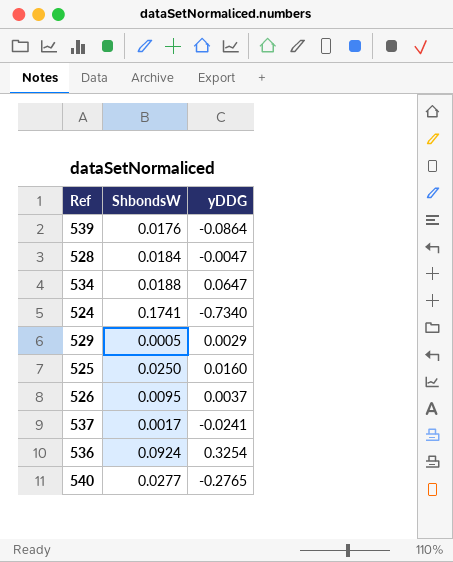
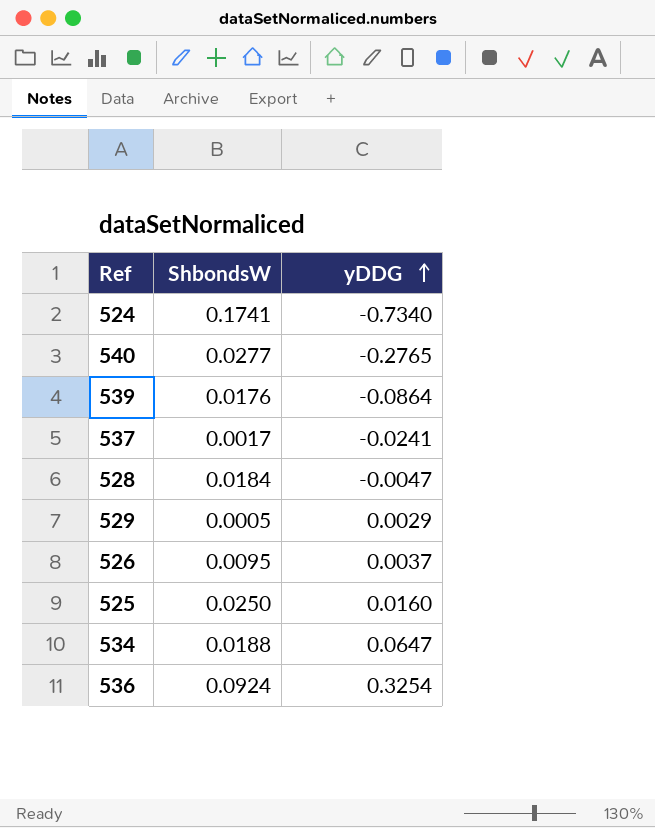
row order: none -> yDDG ascending

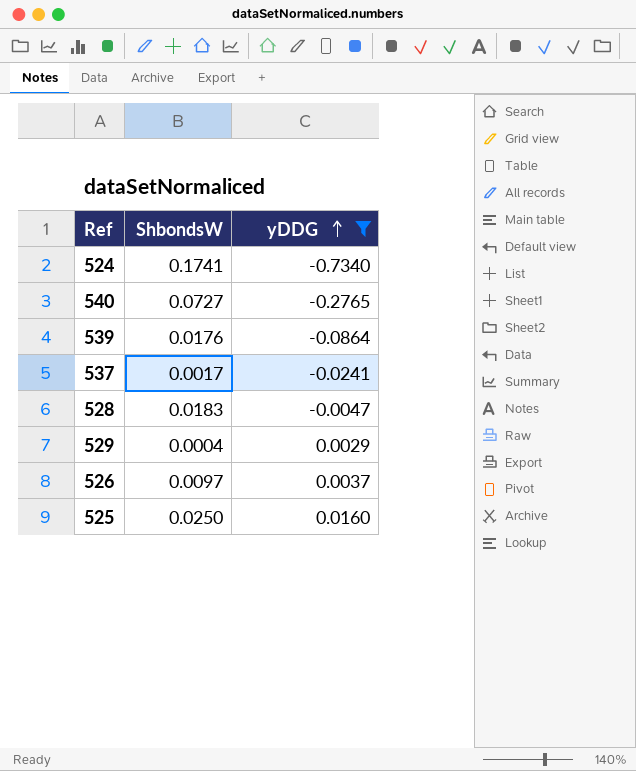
filter: none -> yDDG <= 0.0160
540 | ShbondsW: 0.0277 -> 0.0727
528 | ShbondsW: 0.0184 -> 0.0183
529 | ShbondsW: 0.0005 -> 0.0004
526 | ShbondsW: 0.0095 -> 0.0097

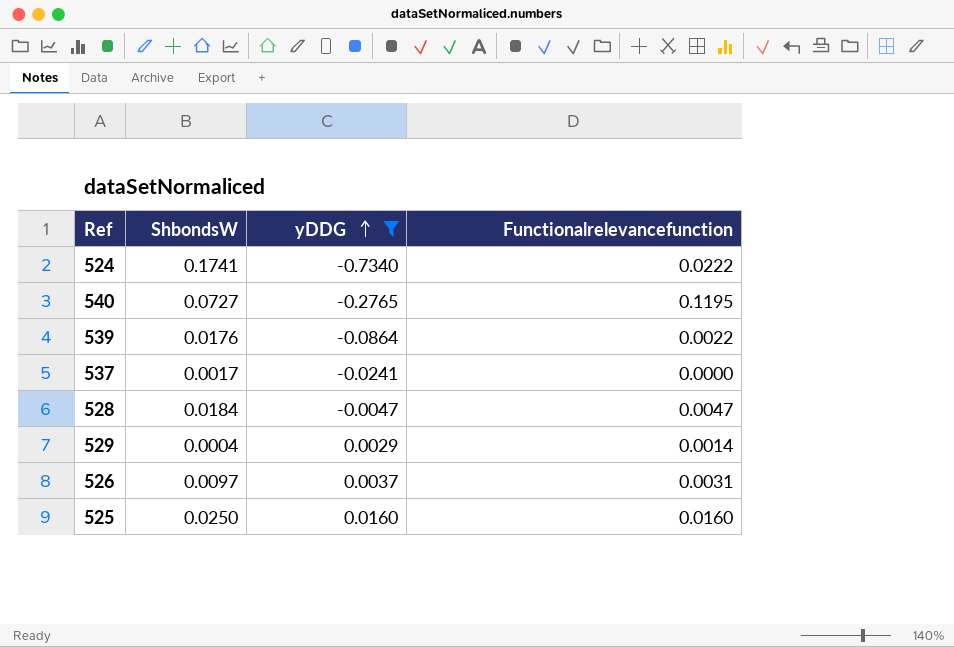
column Functionalrelevancefunction | position: none -> 4
528 | ShbondsW: 0.0183 -> 0.0184

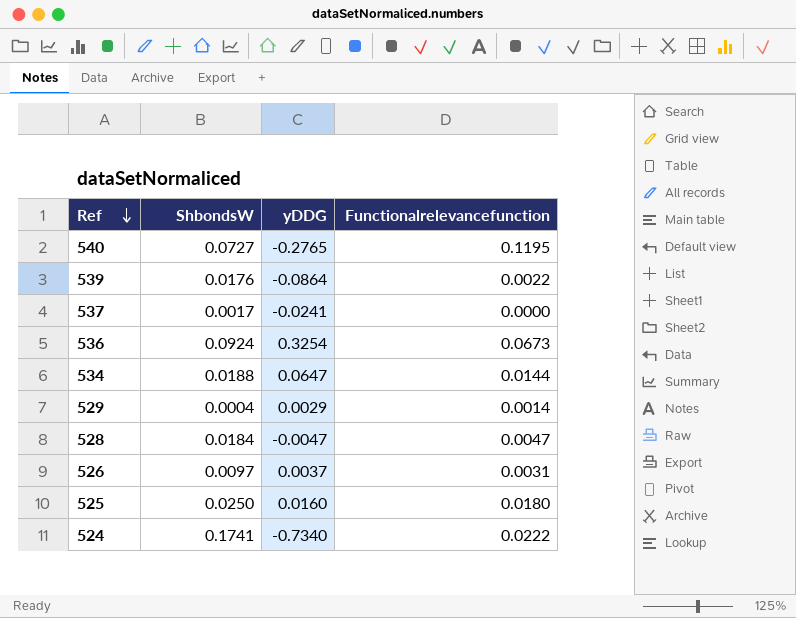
filter: yDDG <= 0.0160 -> none
row order: yDDG ascending -> Ref descending
525 | Functionalrelevancefunction: 0.0160 -> 0.0180

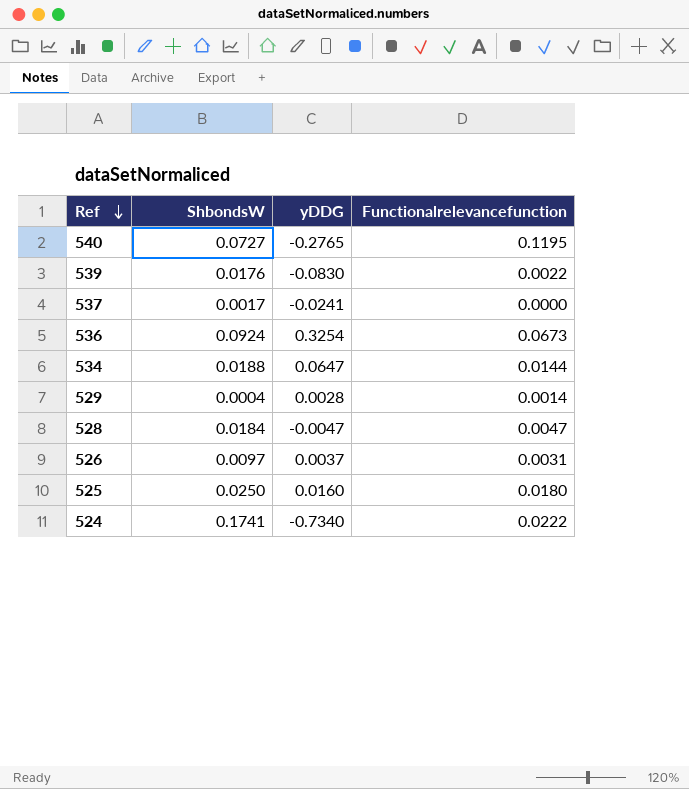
539 | yDDG: -0.0864 -> -0.0830
529 | yDDG: 0.0029 -> 0.0028

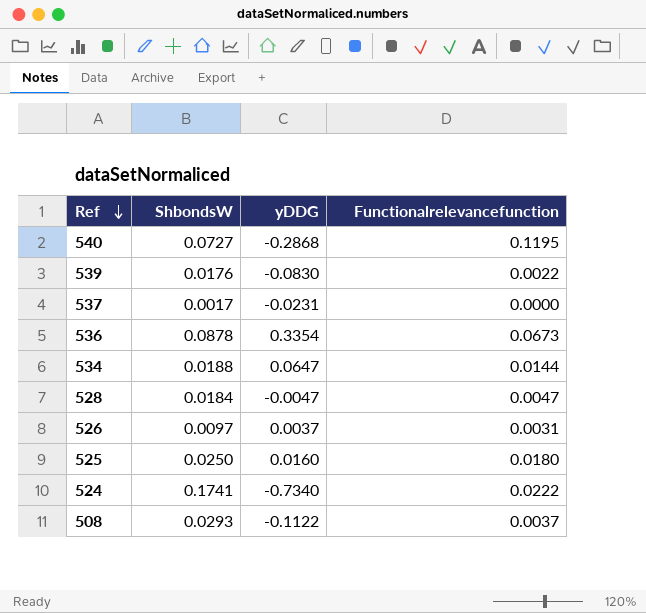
row 529: 0.0004 | 0.0028 | 0.0014 -> none
540 | yDDG: -0.2765 -> -0.2868
537 | yDDG: -0.0241 -> -0.0231
536 | ShbondsW: 0.0924 -> 0.0878
536 | yDDG: 0.3254 -> 0.3354
row 508: none -> 0.0293 | -0.1122 | 0.0037

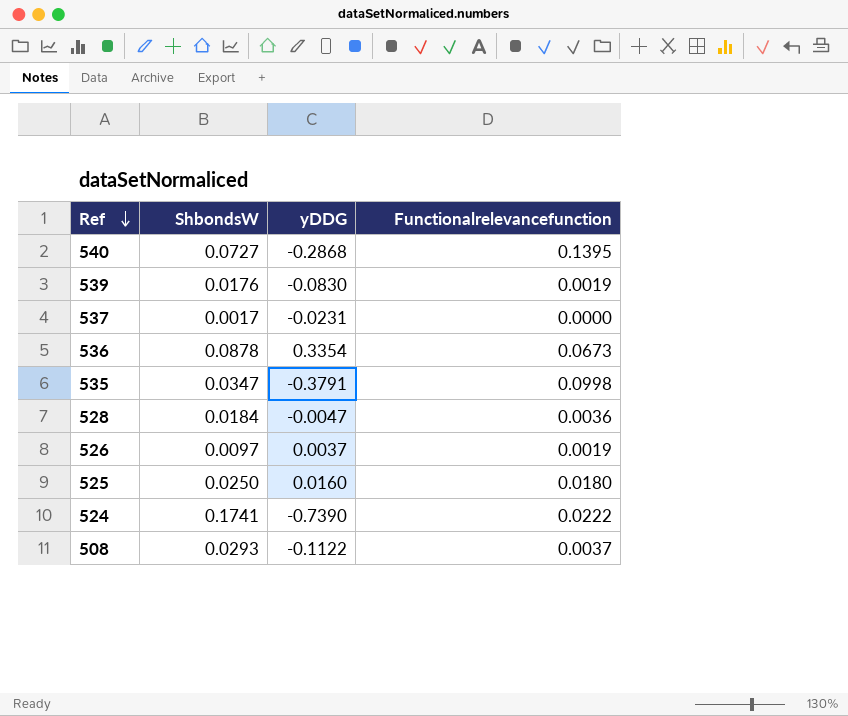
row 534: 0.0188 | 0.0647 | 0.0144 -> none
540 | Functionalrelevancefunction: 0.1195 -> 0.1395
539 | Functionalrelevancefunction: 0.0022 -> 0.0019
row 535: none -> 0.0347 | -0.3791 | 0.0998
528 | Functionalrelevancefunction: 0.0047 -> 0.0036
526 | Functionalrelevancefunction: 0.0031 -> 0.0019
524 | yDDG: -0.7340 -> -0.7390

